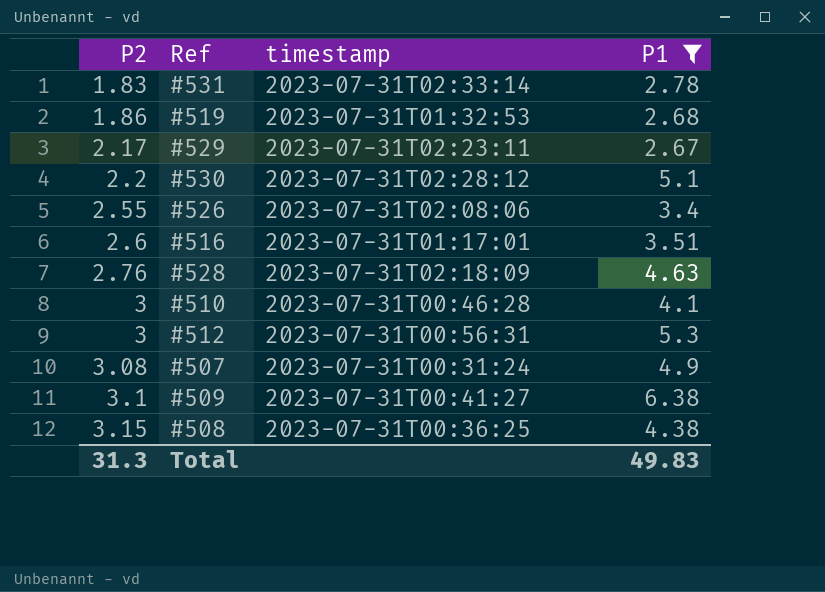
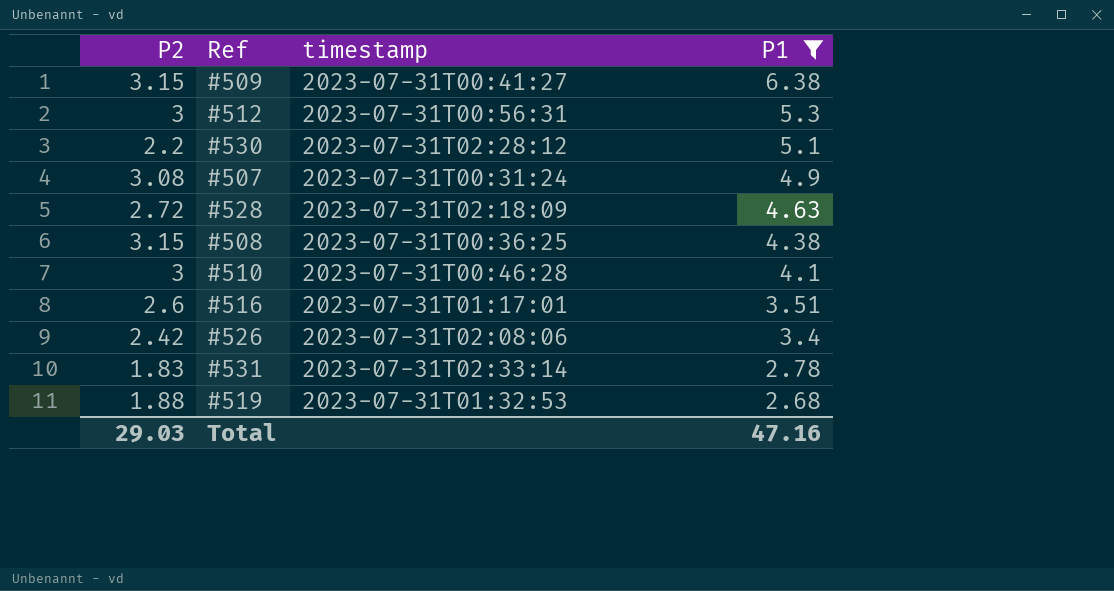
row order: P2 ascending -> P1 descending
row #529: 2.17 | 2023-07-31T02:23:11 | 2.67 -> none
#509 | P2: 3.1 -> 3.15
#528 | P2: 2.76 -> 2.72
#526 | P2: 2.55 -> 2.42
#519 | P2: 1.86 -> 1.88
Total | P2: 31.3 -> 29.03
Total | P1: 49.83 -> 47.16

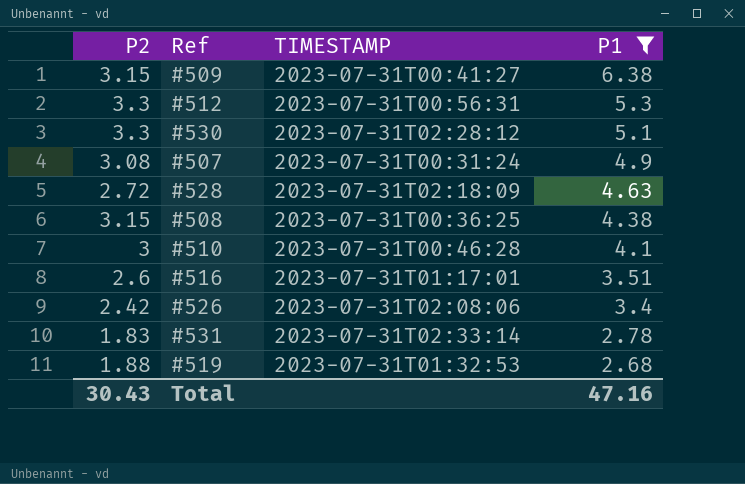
column name: timestamp -> TIMESTAMP
#512 | P2: 3 -> 3.3
#530 | P2: 2.2 -> 3.3
Total | P2: 29.03 -> 30.43

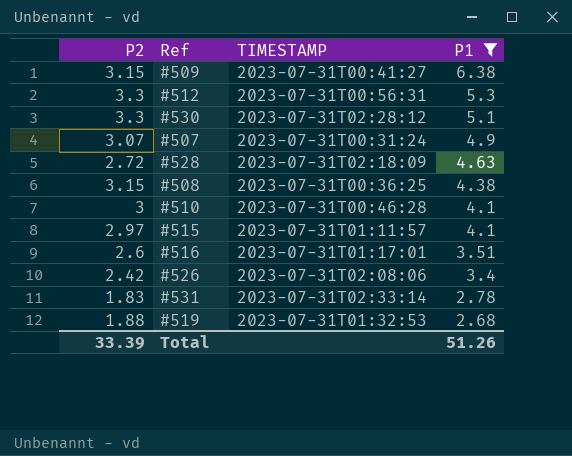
#507 | P2: 3.08 -> 3.07
row #515: none -> 2.97 | 2023-07-31T01:11:57 | 4.1
Total | P2: 30.43 -> 33.39
Total | P1: 47.16 -> 51.26

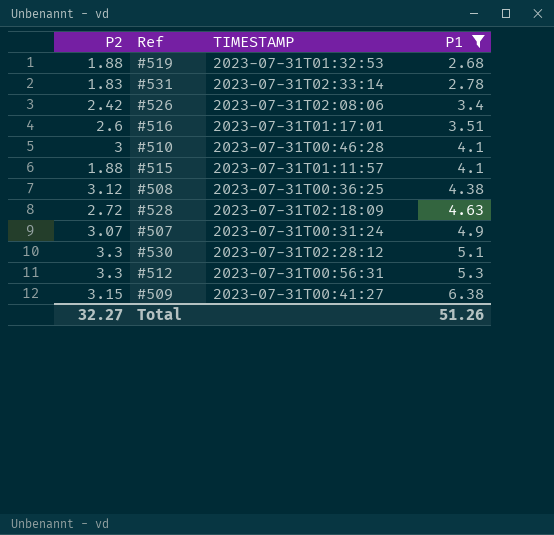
row order: P1 descending -> P1 ascending
#515 | P2: 2.97 -> 1.88
#508 | P2: 3.15 -> 3.12
Total | P2: 33.39 -> 32.27

